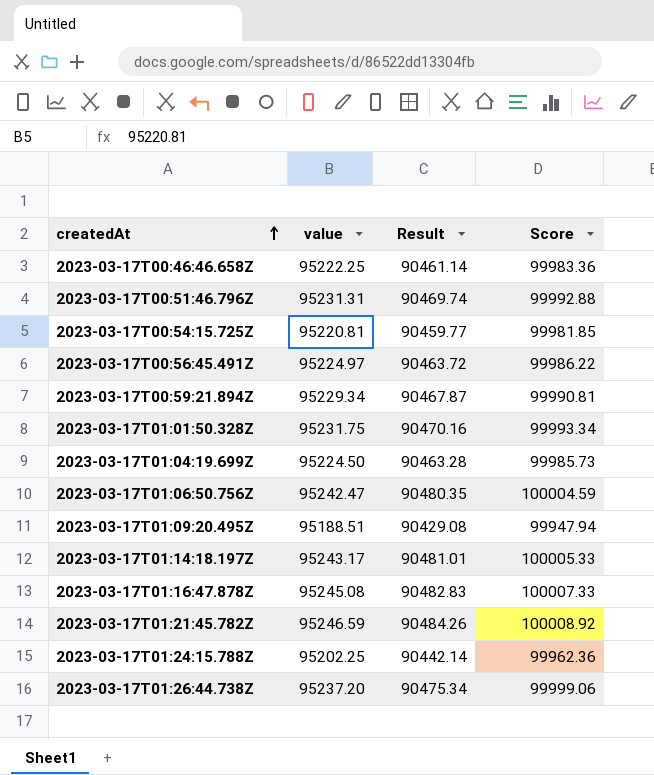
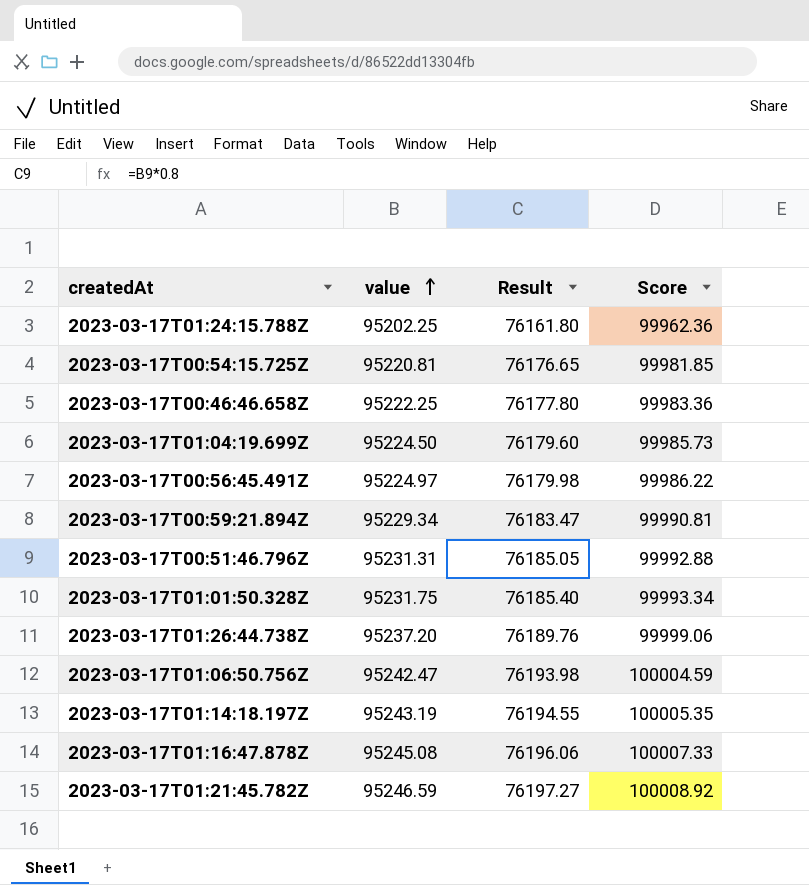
row order: createdAt ascending -> value ascending
column Result | formula: [value] * 0.95 -> [value] * 0.8
row 2023-03-17T01:09:20.495Z: 95188.51 | 90429.08 | 99947.94 -> none
2023-03-17T01:14:18.197Z | value: 95243.17 -> 95243.19
2023-03-17T01:14:18.197Z | Score: 100005.33 -> 100005.35

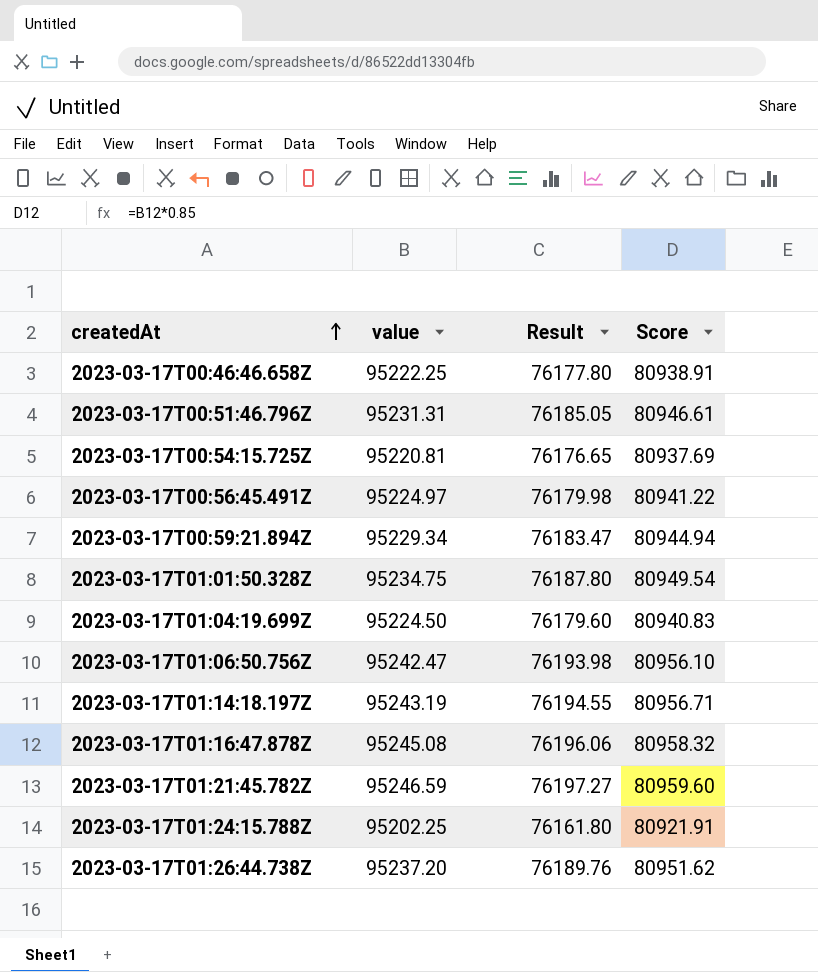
row order: value ascending -> createdAt ascending
column Score | formula: [value] * 1.05 -> [value] * 0.85
2023-03-17T01:01:50.328Z | value: 95231.75 -> 95234.75
2023-03-17T01:01:50.328Z | Result: 76185.40 -> 76187.80

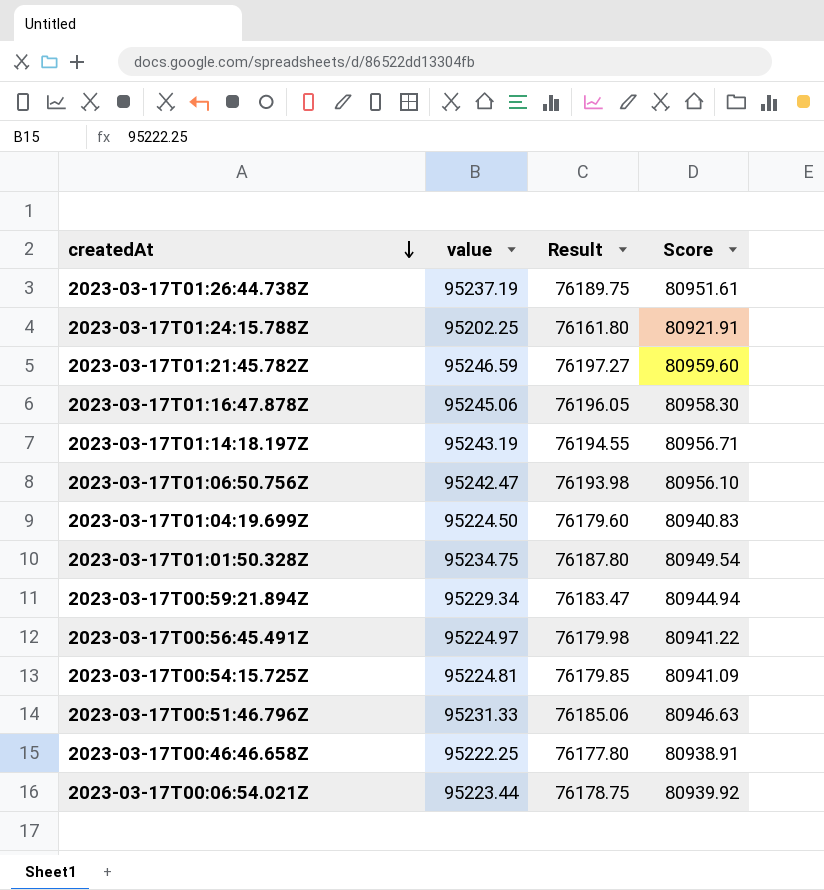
row order: createdAt ascending -> createdAt descending
2023-03-17T01:26:44.738Z | value: 95237.20 -> 95237.19
2023-03-17T01:26:44.738Z | Result: 76189.76 -> 76189.75
2023-03-17T01:26:44.738Z | Score: 80951.62 -> 80951.61
2023-03-17T01:16:47.878Z | value: 95245.08 -> 95245.06
2023-03-17T01:16:47.878Z | Result: 76196.06 -> 76196.05
2023-03-17T01:16:47.878Z | Score: 80958.32 -> 80958.30
2023-03-17T00:54:15.725Z | value: 95220.81 -> 95224.81
2023-03-17T00:54:15.725Z | Result: 76176.65 -> 76179.85
2023-03-17T00:54:15.725Z | Score: 80937.69 -> 80941.09
2023-03-17T00:51:46.796Z | value: 95231.31 -> 95231.33
2023-03-17T00:51:46.796Z | Result: 76185.05 -> 76185.06
2023-03-17T00:51:46.796Z | Score: 80946.61 -> 80946.63
row 2023-03-17T00:06:54.021Z: none -> 95223.44 | 76178.75 | 80939.92

